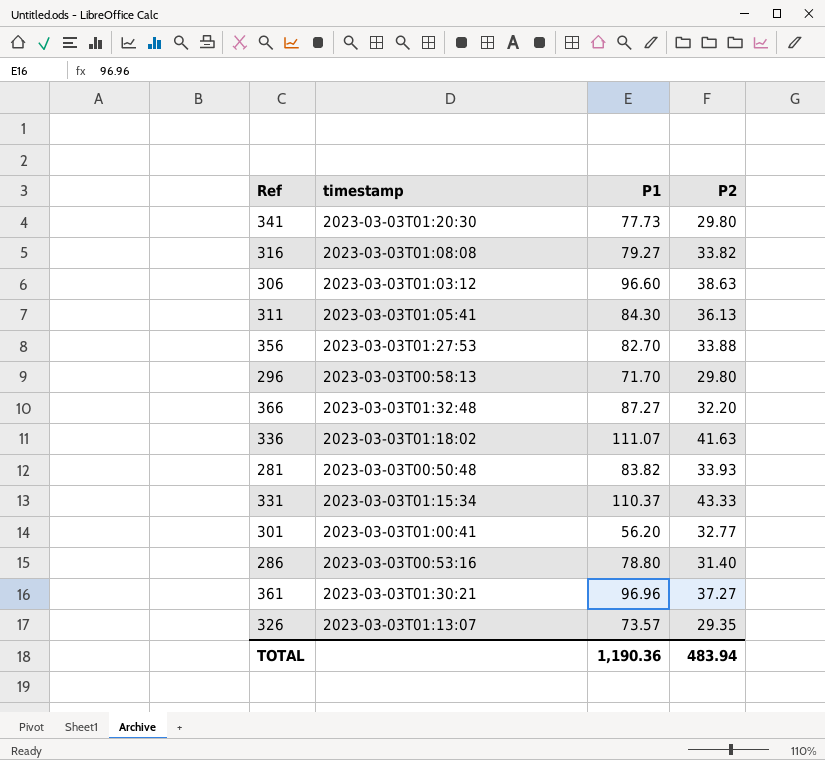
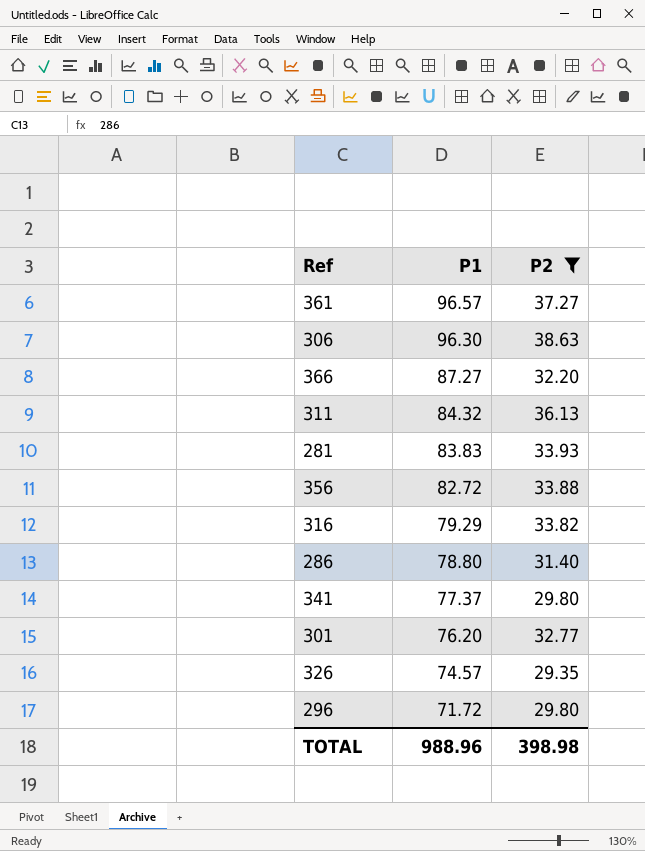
filter: none -> P2 <= 38.63
row order: none -> P1 descending
column timestamp | position: 2 -> none
361 | P1: 96.96 -> 96.57
306 | P1: 96.60 -> 96.30
311 | P1: 84.30 -> 84.32
281 | P1: 83.82 -> 83.83
356 | P1: 82.70 -> 82.72
316 | P1: 79.27 -> 79.29
341 | P1: 77.73 -> 77.37
301 | P1: 56.20 -> 76.20
326 | P1: 73.57 -> 74.57
296 | P1: 71.70 -> 71.72
TOTAL | P1: 1,190.36 -> 988.96
TOTAL | P2: 483.94 -> 398.98

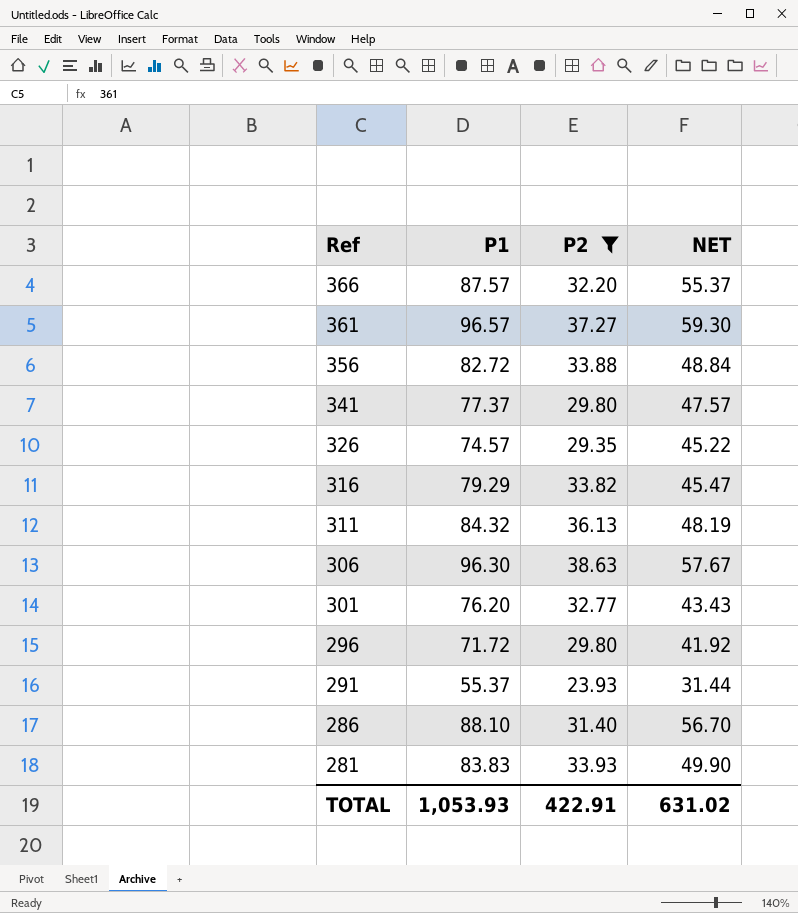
row order: P1 descending -> Ref descending
column NET | formula: none -> [P1] - [P2]
366 | P1: 87.27 -> 87.57
row 291: none -> 55.37 | 23.93 | 31.44
286 | P1: 78.80 -> 88.10
TOTAL | P1: 988.96 -> 1,053.93
TOTAL | P2: 398.98 -> 422.91

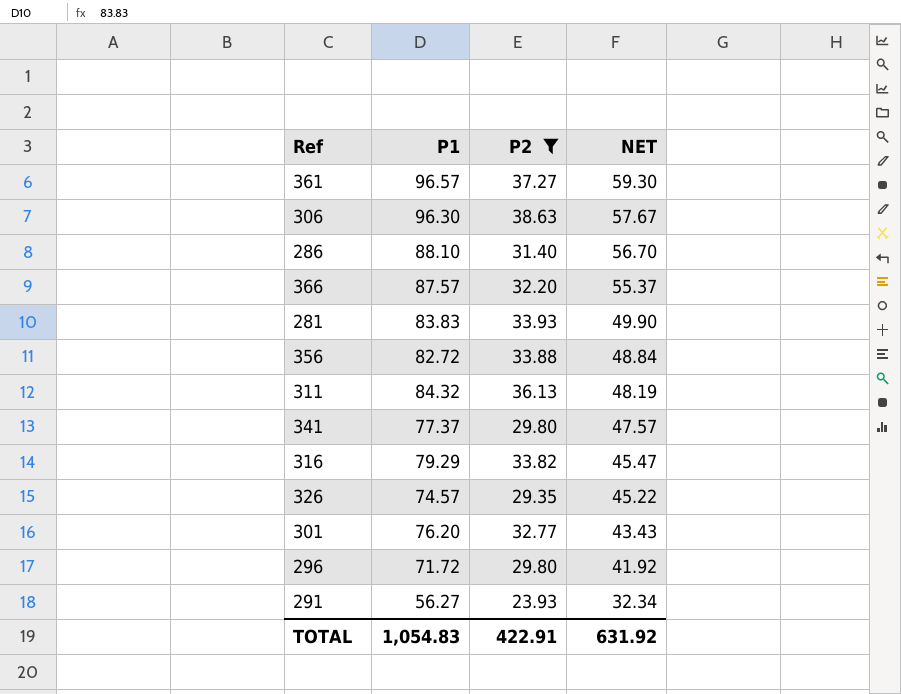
row order: Ref descending -> NET descending
291 | P1: 55.37 -> 56.27
291 | NET: 31.44 -> 32.34
TOTAL | P1: 1,053.93 -> 1,054.83
TOTAL | NET: 631.02 -> 631.92

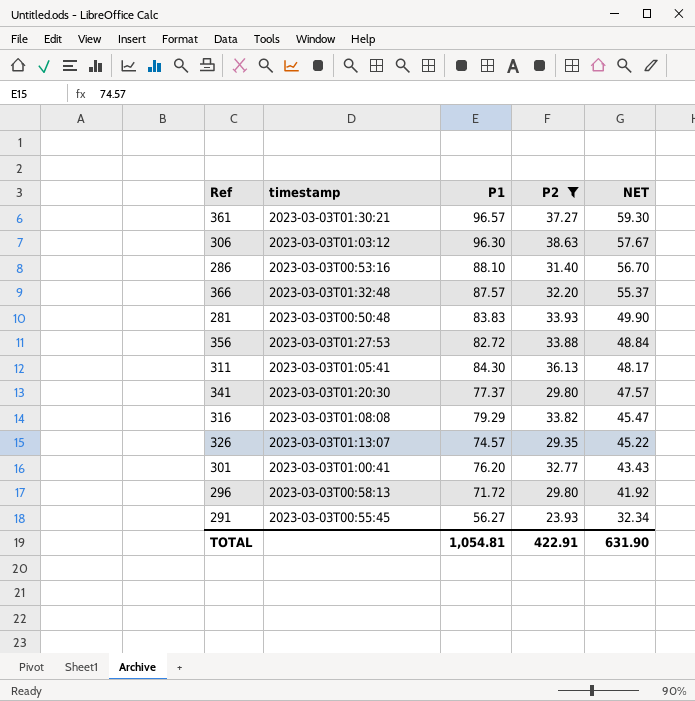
column timestamp | position: none -> 2
311 | P1: 84.32 -> 84.30
311 | NET: 48.19 -> 48.17
TOTAL | P1: 1,054.83 -> 1,054.81
TOTAL | NET: 631.92 -> 631.90

